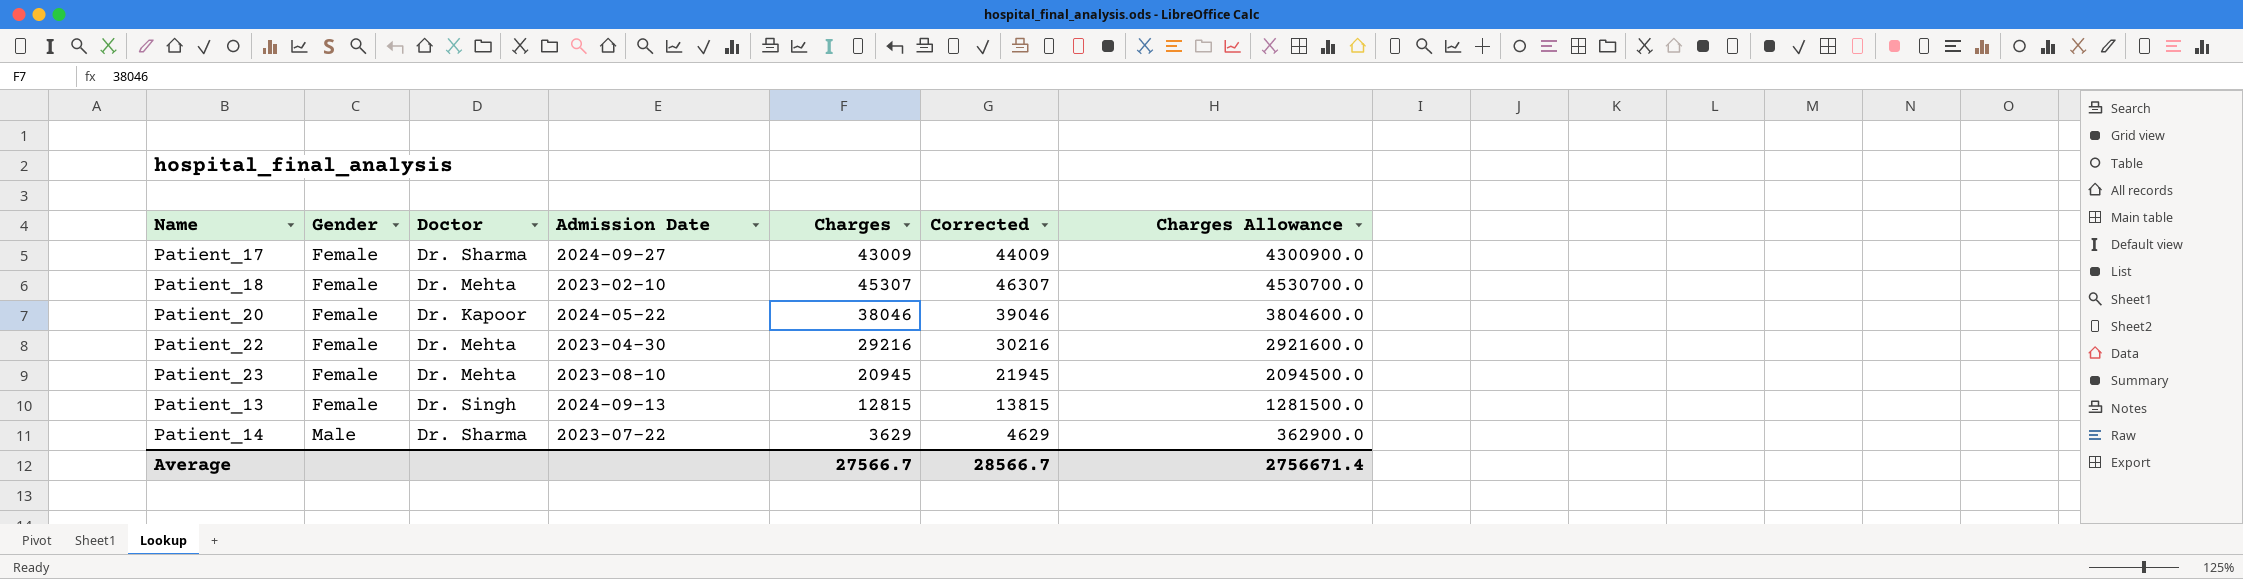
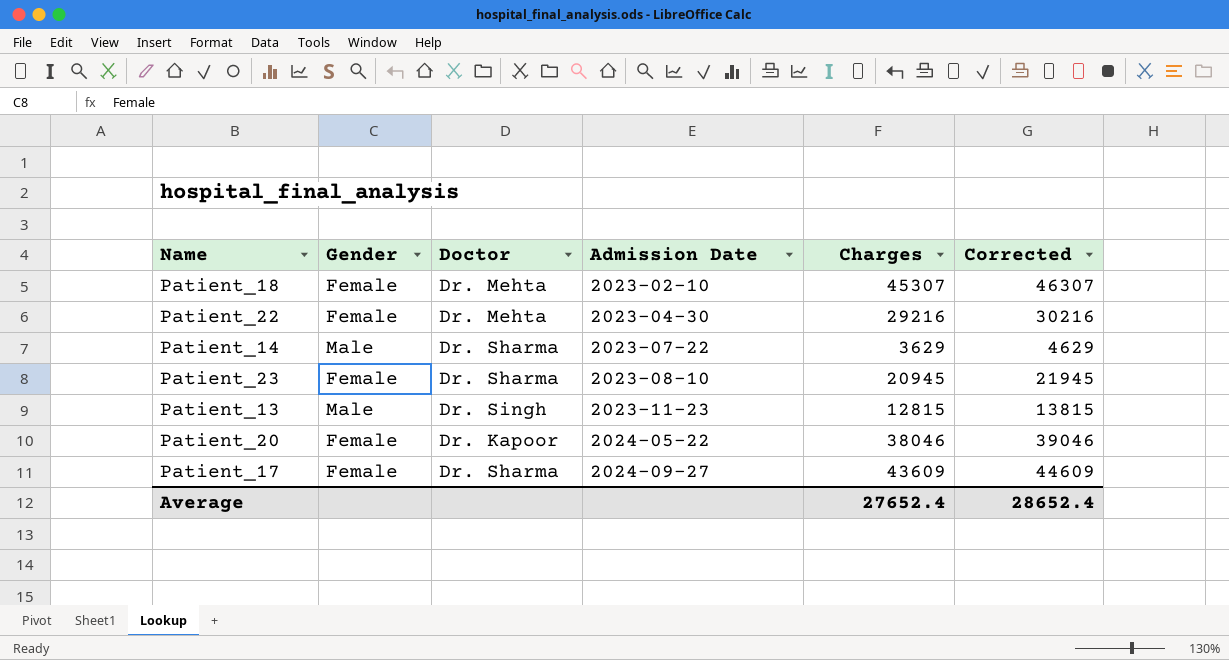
row order: Gender ascending -> Admission Date ascending
column Charges Allowance | formula: [Charges] * 100 -> none
Patient_23 | Doctor: Dr. Mehta -> Dr. Sharma
Patient_13 | Gender: Female -> Male
Patient_13 | Admission Date: 2024-09-13 -> 2023-11-23
Patient_17 | Charges: 43009 -> 43609
Patient_17 | Corrected: 44009 -> 44609
Average | Charges: 27566.7 -> 27652.4
Average | Corrected: 28566.7 -> 28652.4

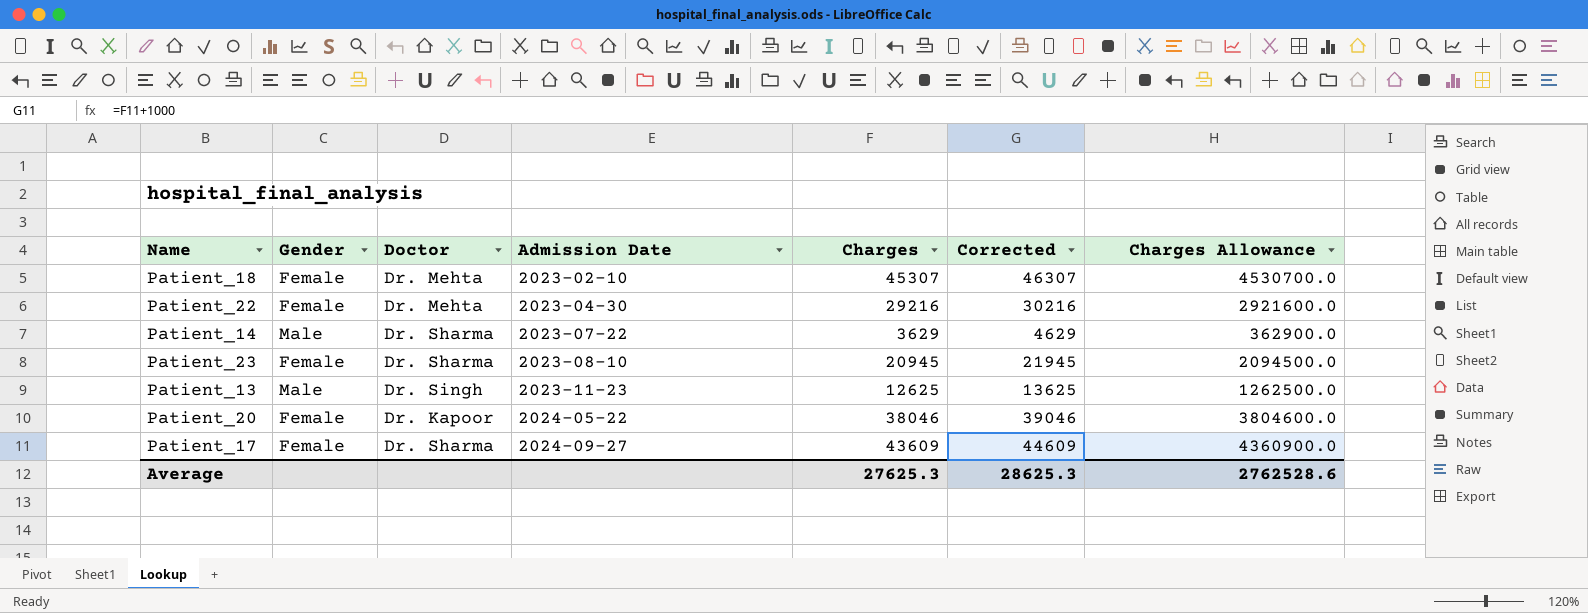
column Charges Allowance | formula: none -> [Charges] * 100
Patient_13 | Charges: 12815 -> 12625
Patient_13 | Corrected: 13815 -> 13625
Average | Charges: 27652.4 -> 27625.3
Average | Corrected: 28652.4 -> 28625.3

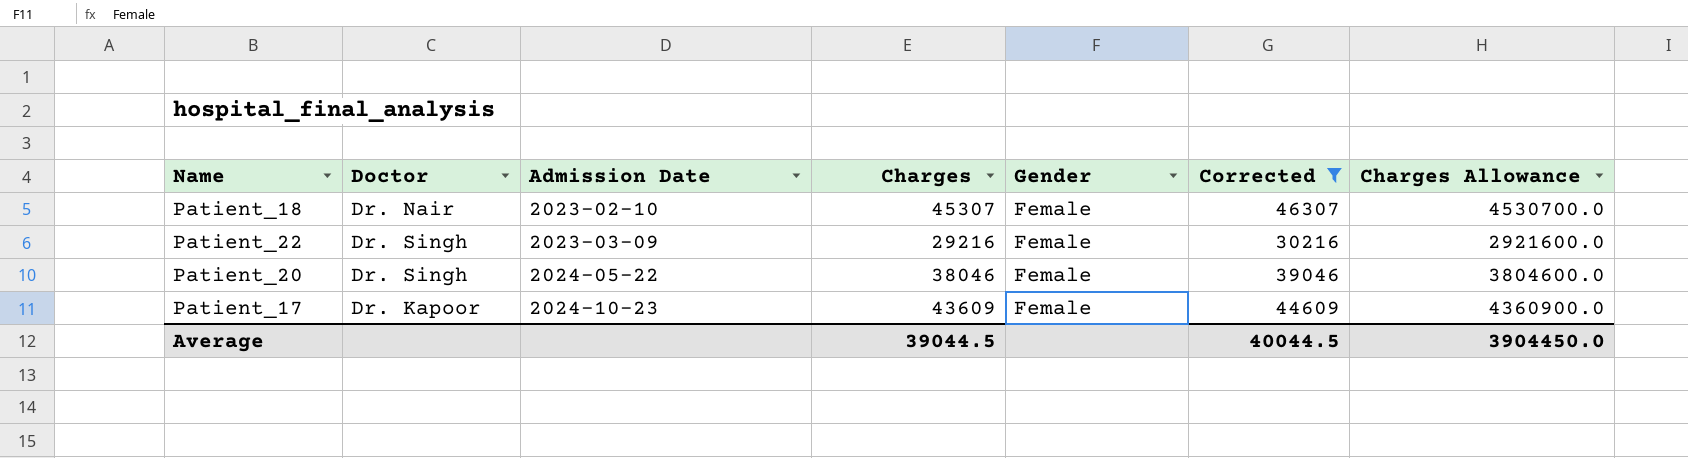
filter: none -> Corrected >= 30216
column Gender | position: 2 -> 5
Patient_18 | Doctor: Dr. Mehta -> Dr. Nair
Patient_22 | Doctor: Dr. Mehta -> Dr. Singh
Patient_22 | Admission Date: 2023-04-30 -> 2023-03-09
Patient_20 | Doctor: Dr. Kapoor -> Dr. Singh
Patient_17 | Doctor: Dr. Sharma -> Dr. Kapoor
Patient_17 | Admission Date: 2024-09-27 -> 2024-10-23
Average | Charges: 27625.3 -> 39044.5
Average | Corrected: 28625.3 -> 40044.5
Average | Charges Allowance: 2762528.6 -> 3904450.0

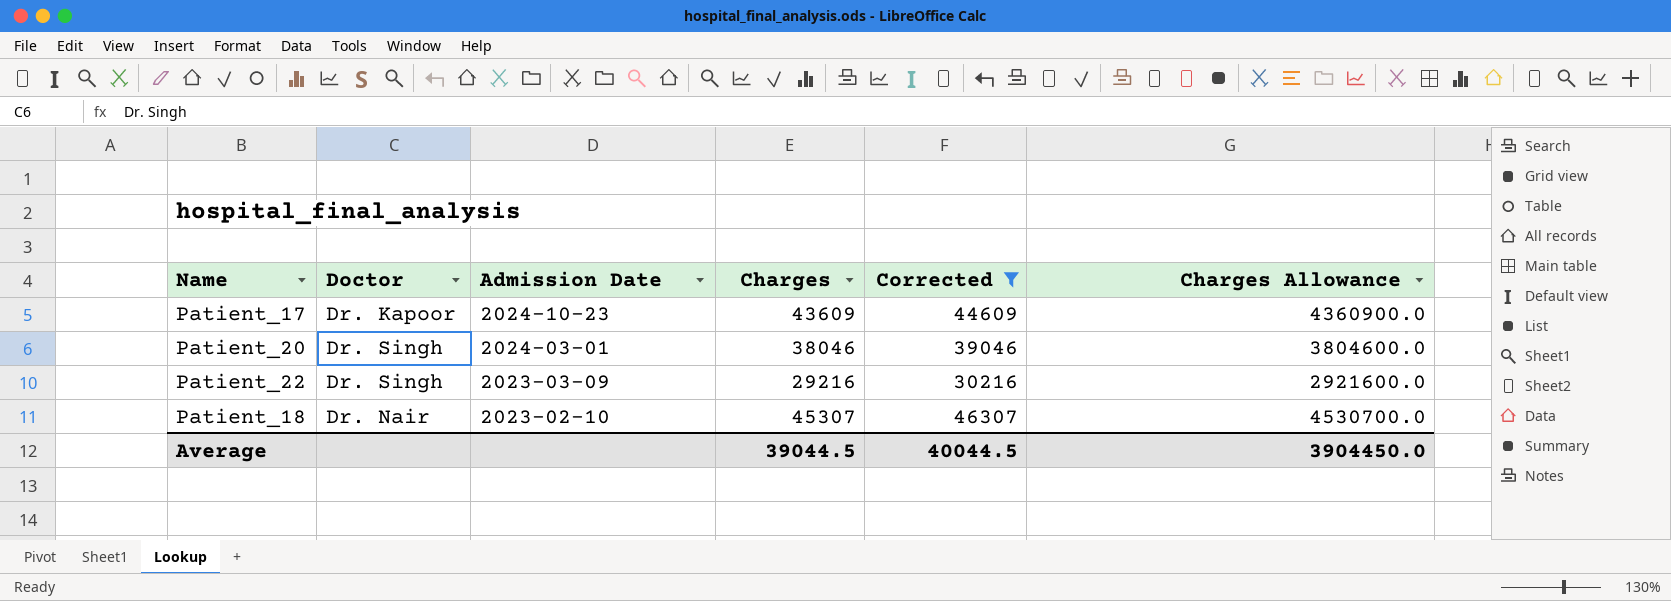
row order: Admission Date ascending -> Admission Date descending
column Gender | position: 5 -> none
Patient_20 | Admission Date: 2024-05-22 -> 2024-03-01

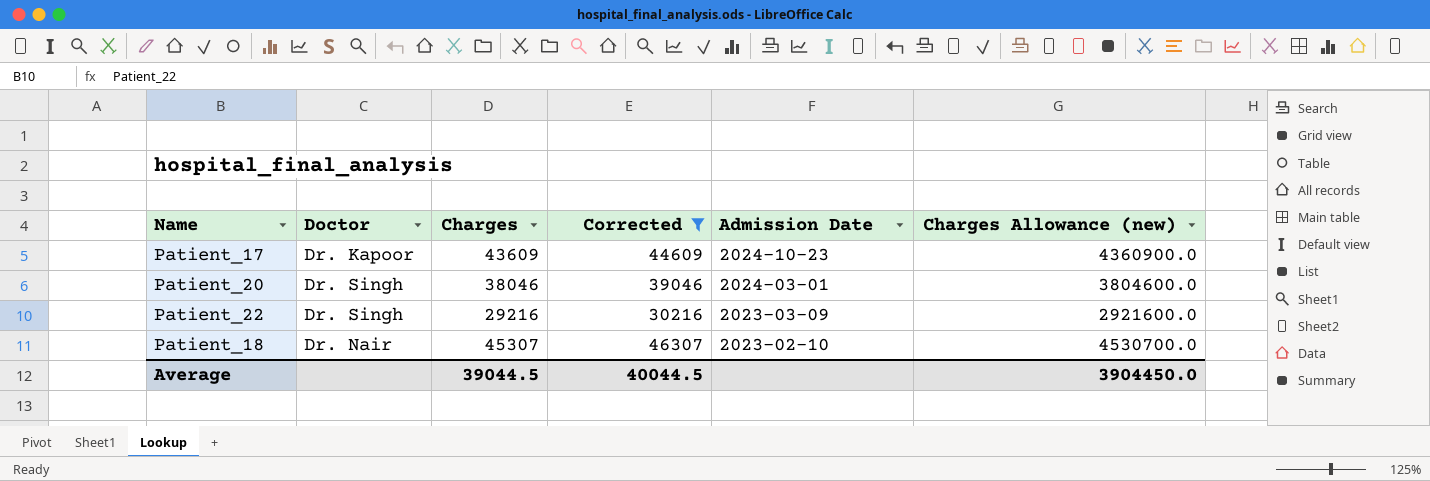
column Admission Date | position: 3 -> 5
column name: Charges Allowance -> Charges Allowance (new)

